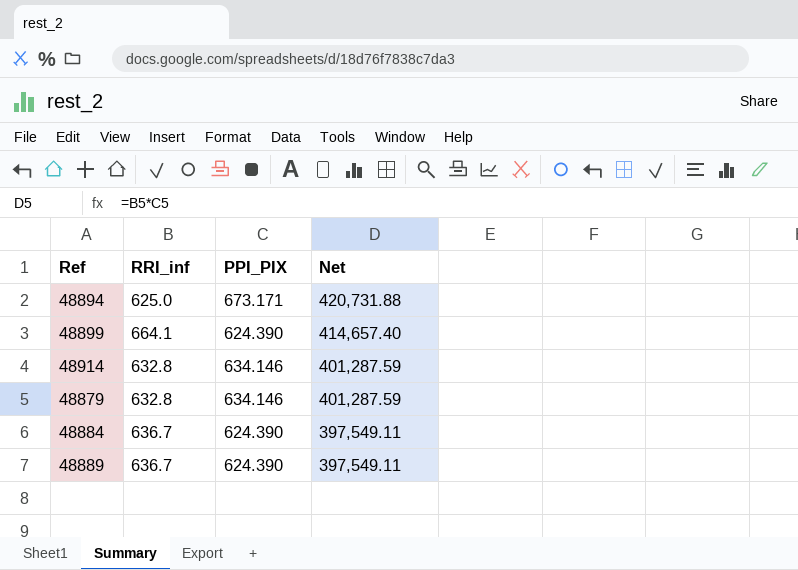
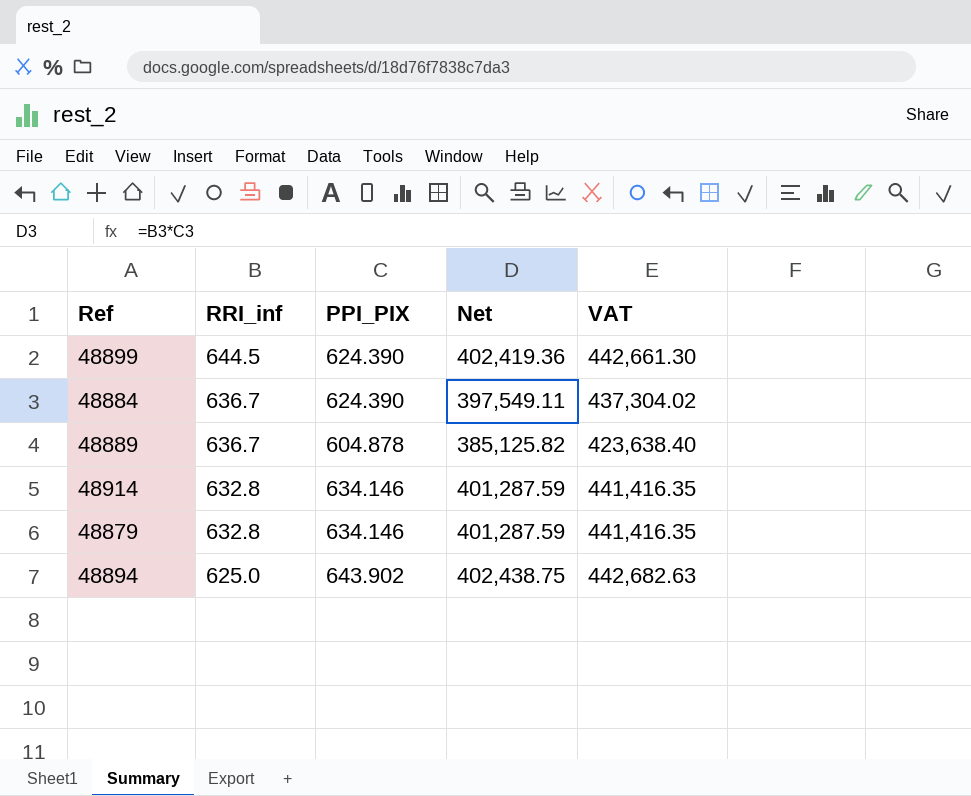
row order: Net descending -> RRI_inf descending
column VAT | formula: none -> [Net] * 1.1
48899 | RRI_inf: 664.1 -> 644.5
48899 | Net: 414,657.40 -> 402,419.36
48889 | PPI_PIX: 624.390 -> 604.878
48889 | Net: 397,549.11 -> 385,125.82
48894 | PPI_PIX: 673.171 -> 643.902
48894 | Net: 420,731.88 -> 402,438.75

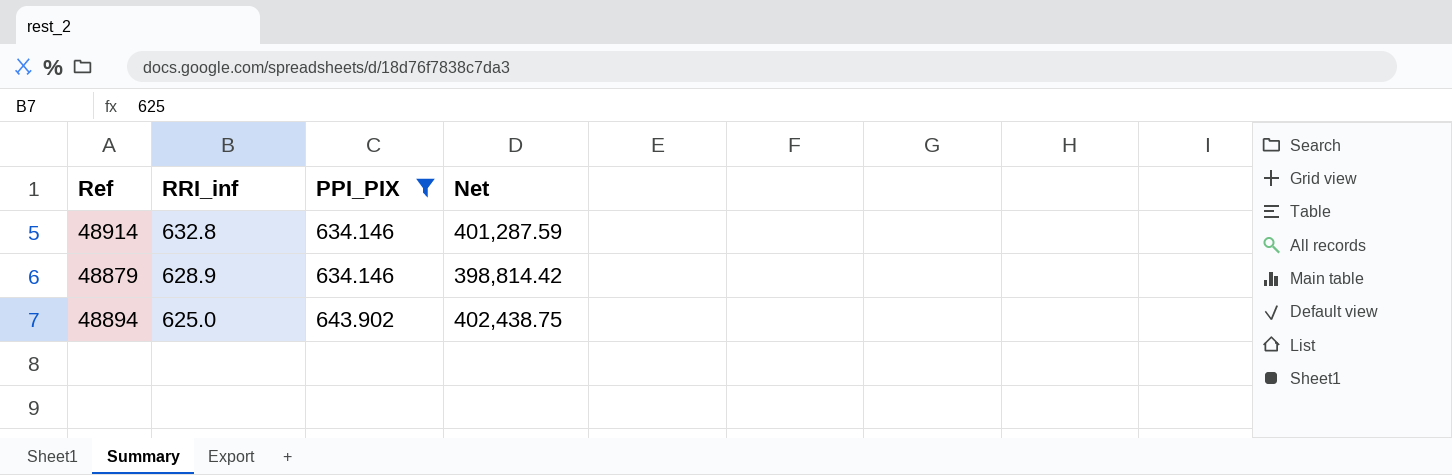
filter: none -> PPI_PIX >= 634.146
column VAT | formula: [Net] * 1.1 -> none
48879 | RRI_inf: 632.8 -> 628.9
48879 | Net: 401,287.59 -> 398,814.42

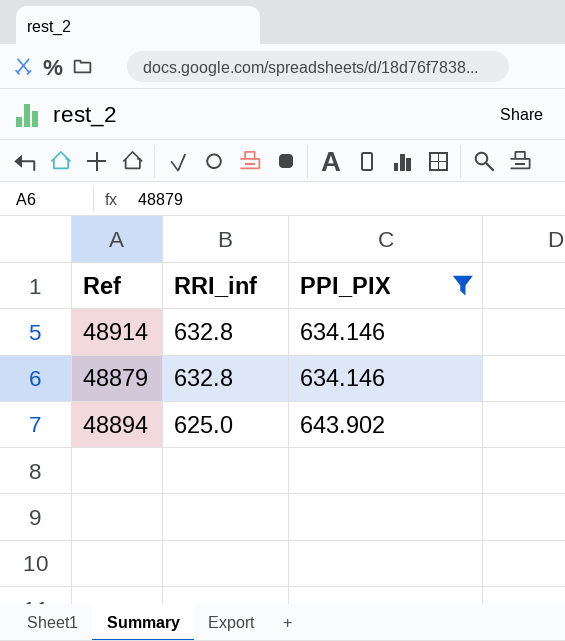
column Net | formula: [RRI_inf] * [PPI_PIX] -> none
48879 | RRI_inf: 628.9 -> 632.8

